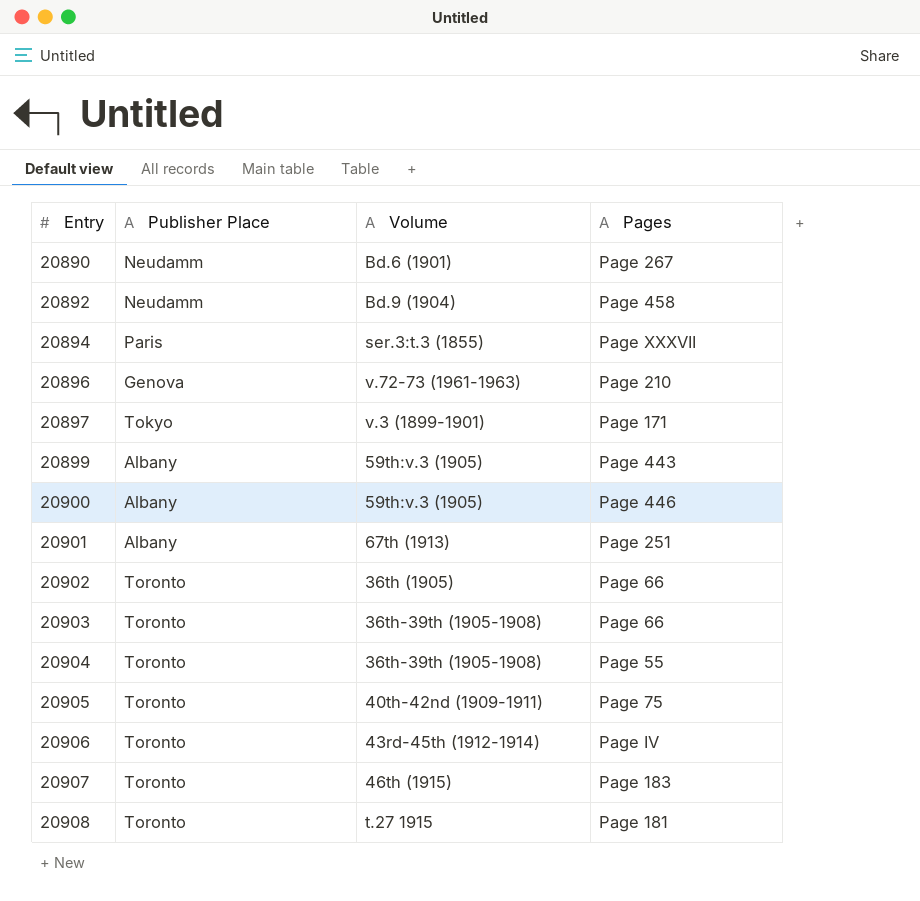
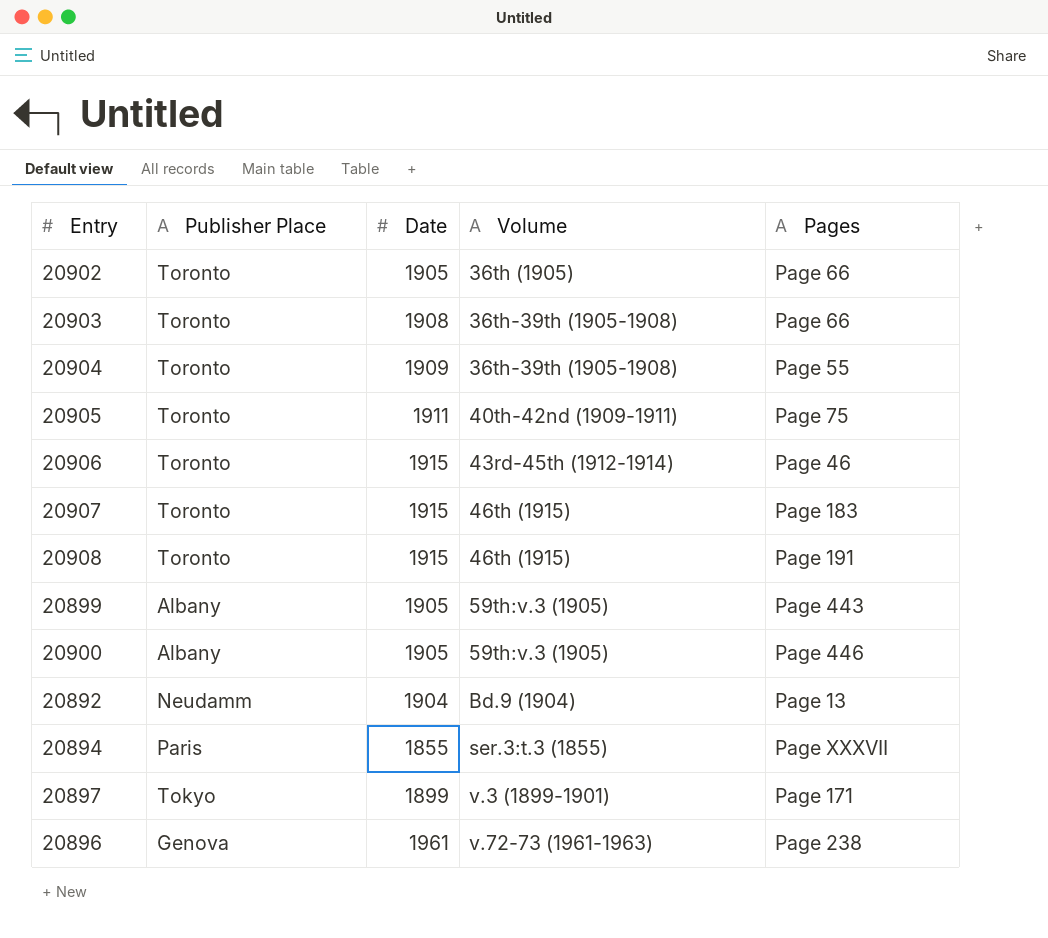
row order: Entry ascending -> Volume ascending
column Date | position: none -> 3
row 20890: Neudamm | Bd.6 (1901) | Page 267 -> none
row 20901: Albany | 67th (1913) | Page 251 -> none
20906 | Pages: Page IV -> Page 46
20908 | Volume: t.27 1915 -> 46th (1915)
20908 | Pages: Page 181 -> Page 191
20892 | Pages: Page 458 -> Page 13
20896 | Pages: Page 210 -> Page 238

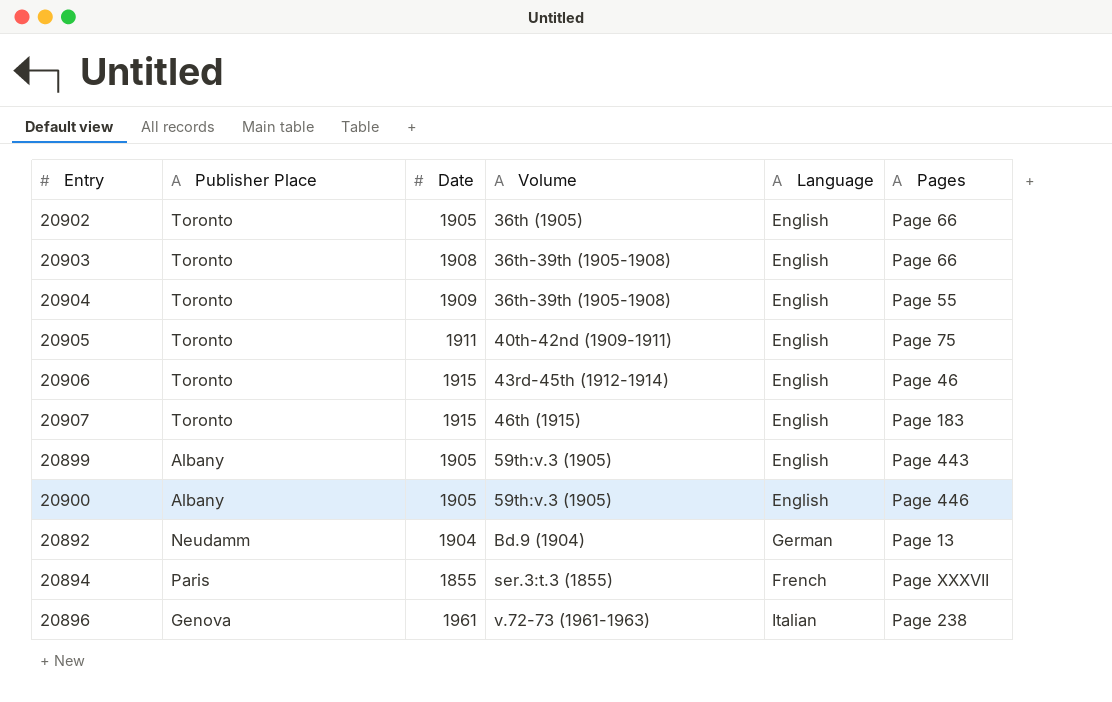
column Language | position: none -> 5
row 20908: Toronto | 1915 | 46th (1915) | Page 191 -> none
row 20897: Tokyo | 1899 | v.3 (1899-1901) | Page 171 -> none

